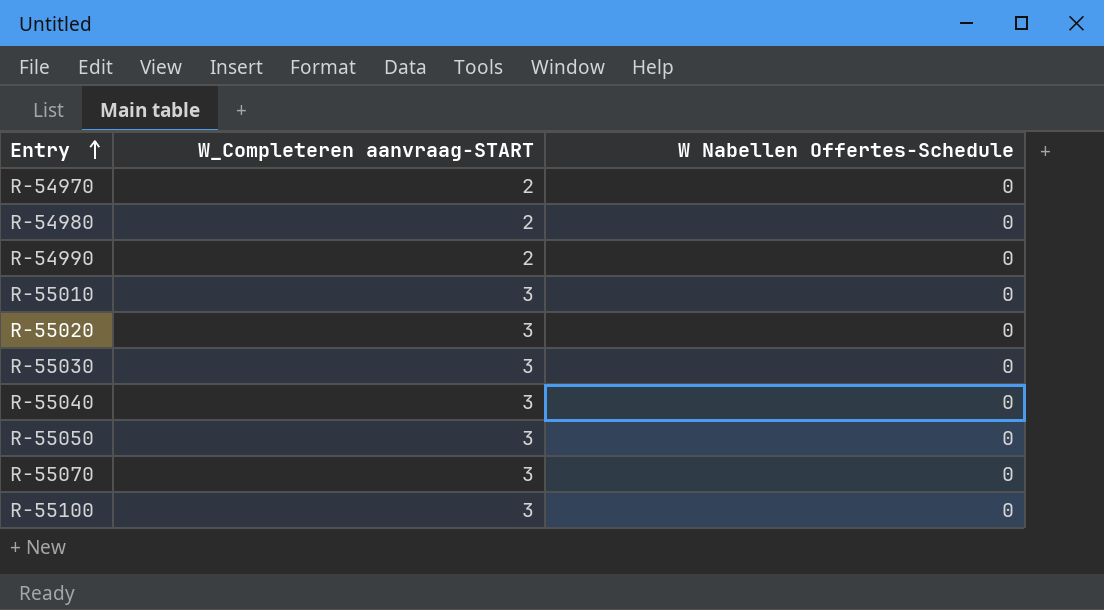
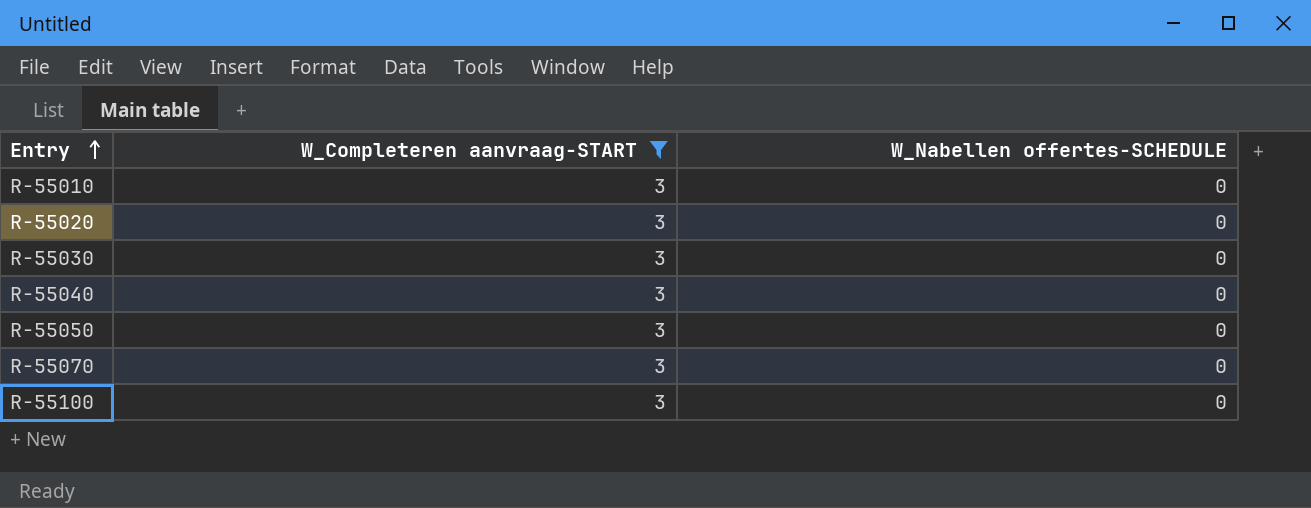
filter: none -> W_Completeren aanvraag-START = 3
column name: W Nabellen Offertes-Schedule -> W_Nabellen offertes-SCHEDULE

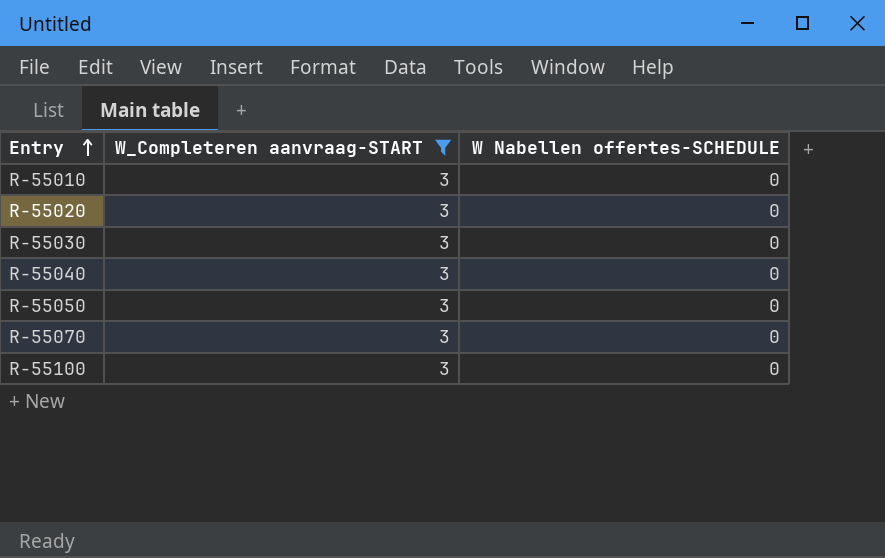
column name: W_Nabellen offertes-SCHEDULE -> W Nabellen offertes-SCHEDULE

